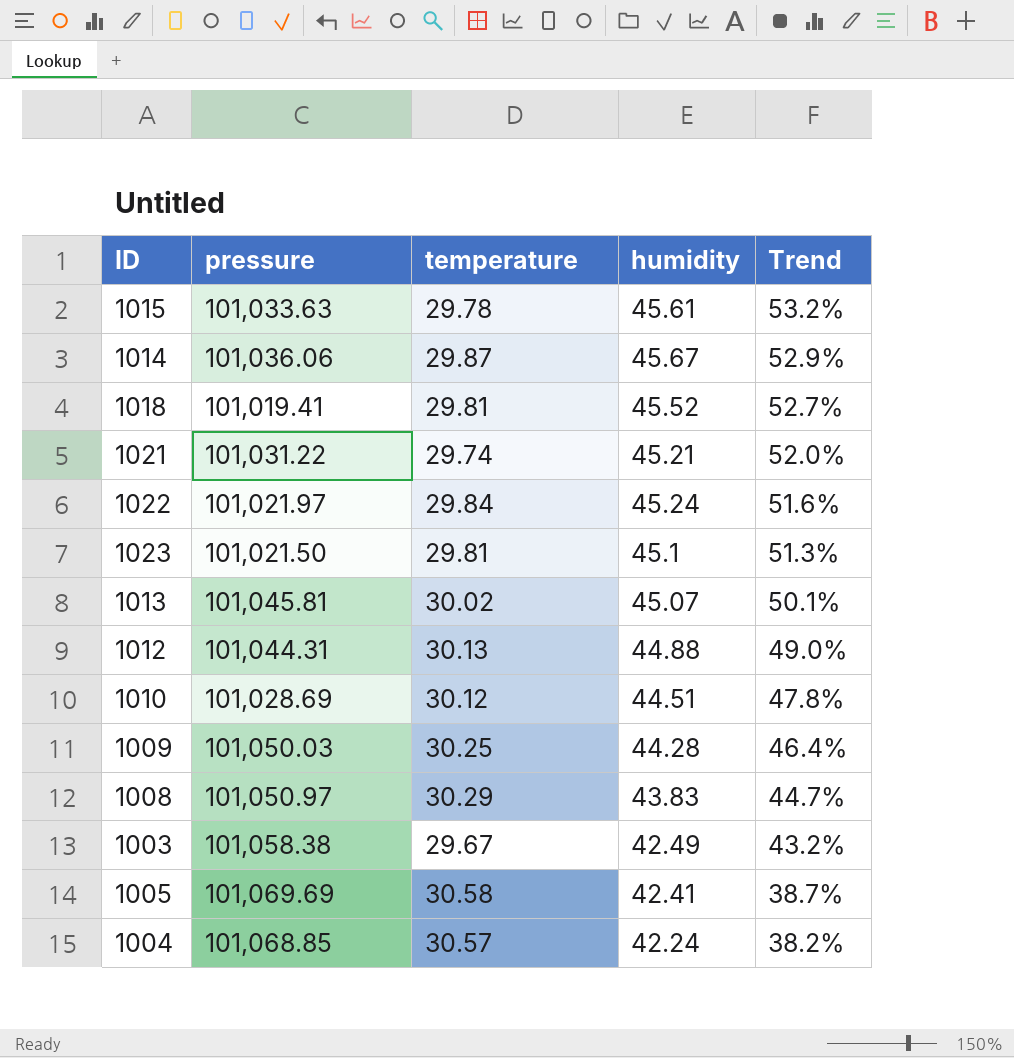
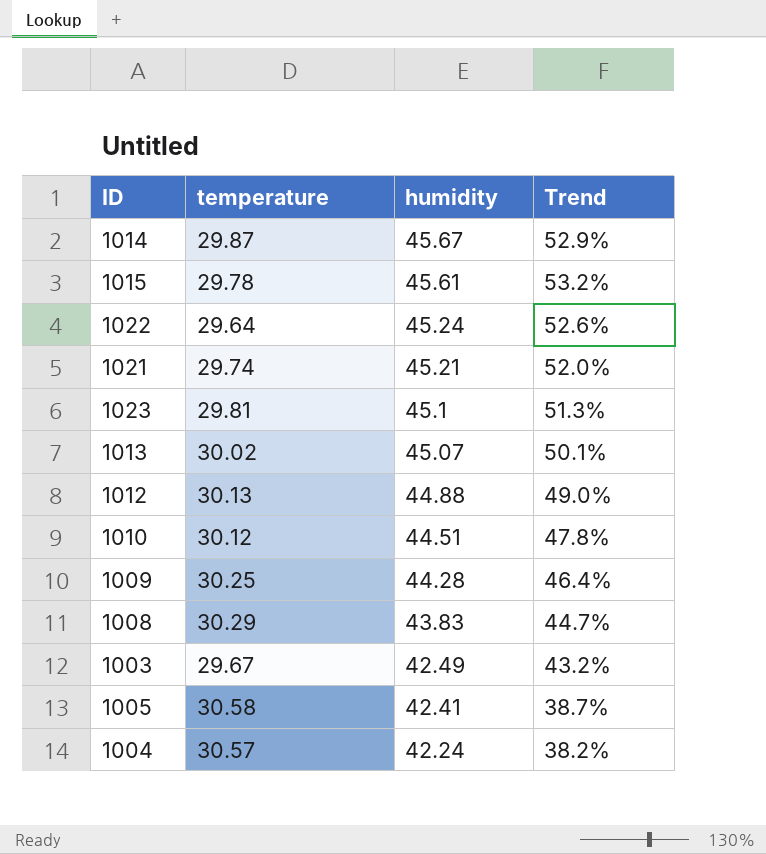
row order: Trend descending -> humidity descending
column pressure | position: 2 -> none
row 1018: 101,019.41 | 29.81 | 45.52 | 52.7% -> none
1022 | temperature: 29.84 -> 29.64
1022 | Trend: 51.6% -> 52.6%

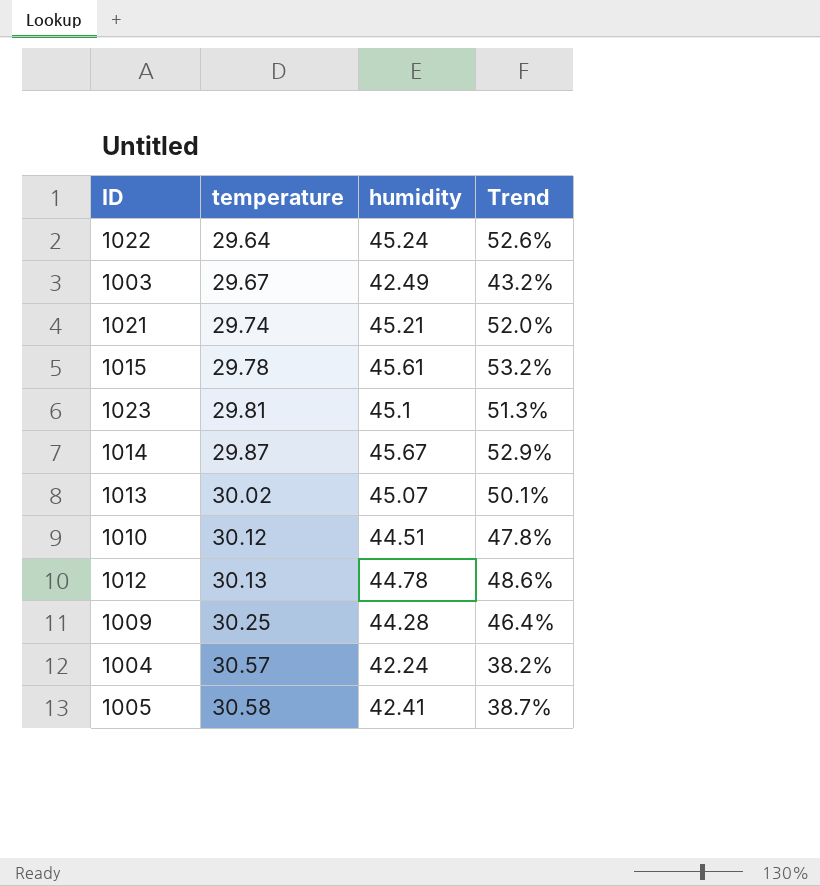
row order: humidity descending -> temperature ascending
row 1008: 30.29 | 43.83 | 44.7% -> none
1012 | humidity: 44.88 -> 44.78
1012 | Trend: 49.0% -> 48.6%

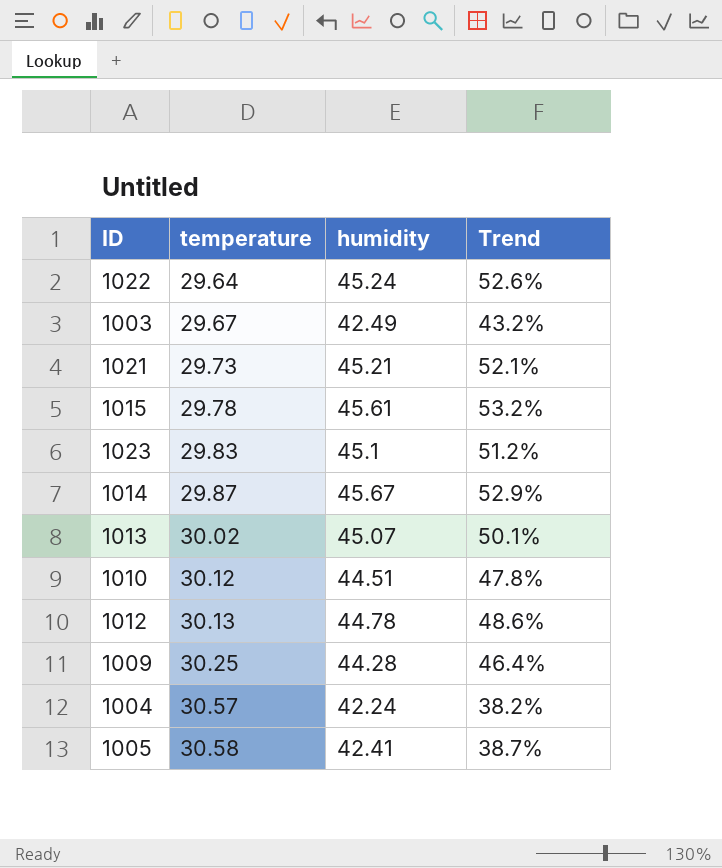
1021 | temperature: 29.74 -> 29.73
1021 | Trend: 52.0% -> 52.1%
1023 | temperature: 29.81 -> 29.83
1023 | Trend: 51.3% -> 51.2%

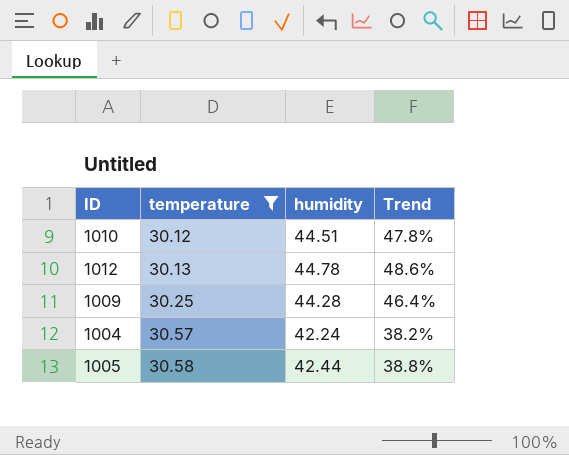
filter: none -> temperature >= 30.12
1005 | humidity: 42.41 -> 42.44
1005 | Trend: 38.7% -> 38.8%

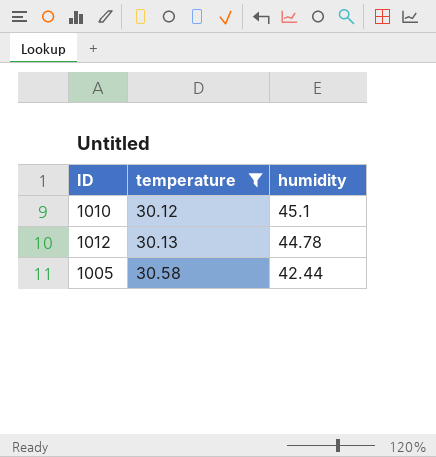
column Trend | formula: ([humidity] - [temperature]) / [temperature] -> none
row 1009: 30.25 | 44.28 | 46.4% -> none
row 1004: 30.57 | 42.24 | 38.2% -> none
1010 | humidity: 44.51 -> 45.1

